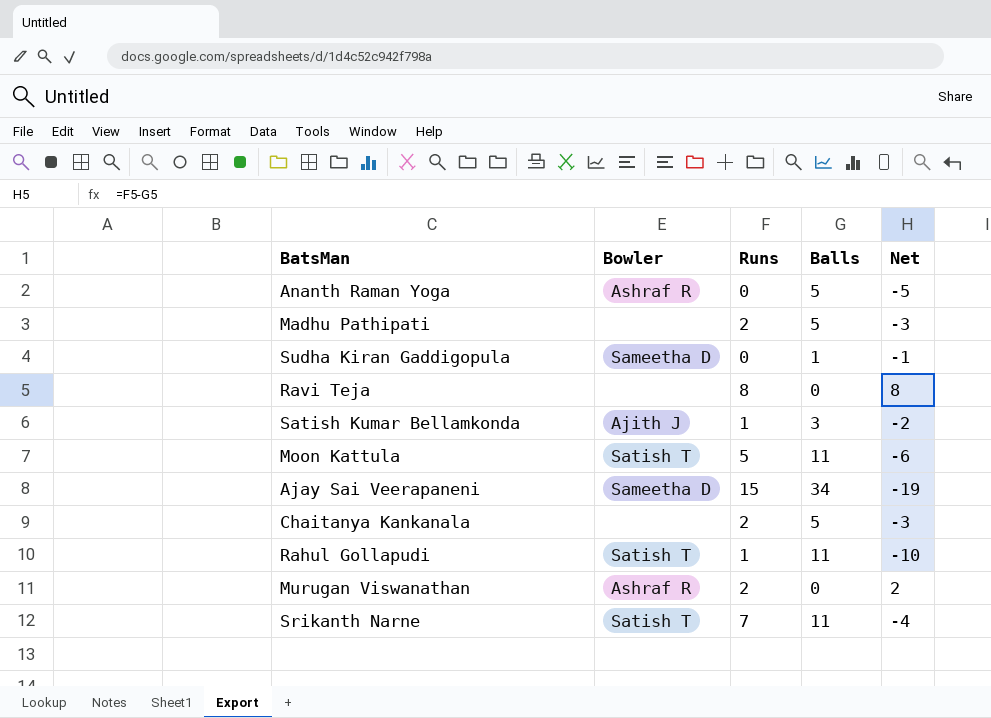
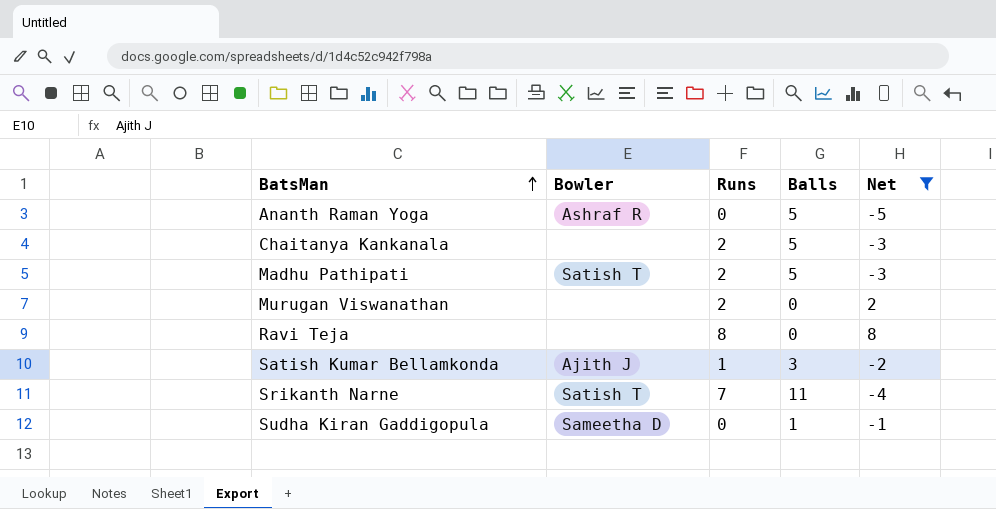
filter: none -> Net >= -5
row order: none -> BatsMan ascending
Madhu Pathipati | Bowler: none -> Satish T
Murugan Viswanathan | Bowler: Ashraf R -> none

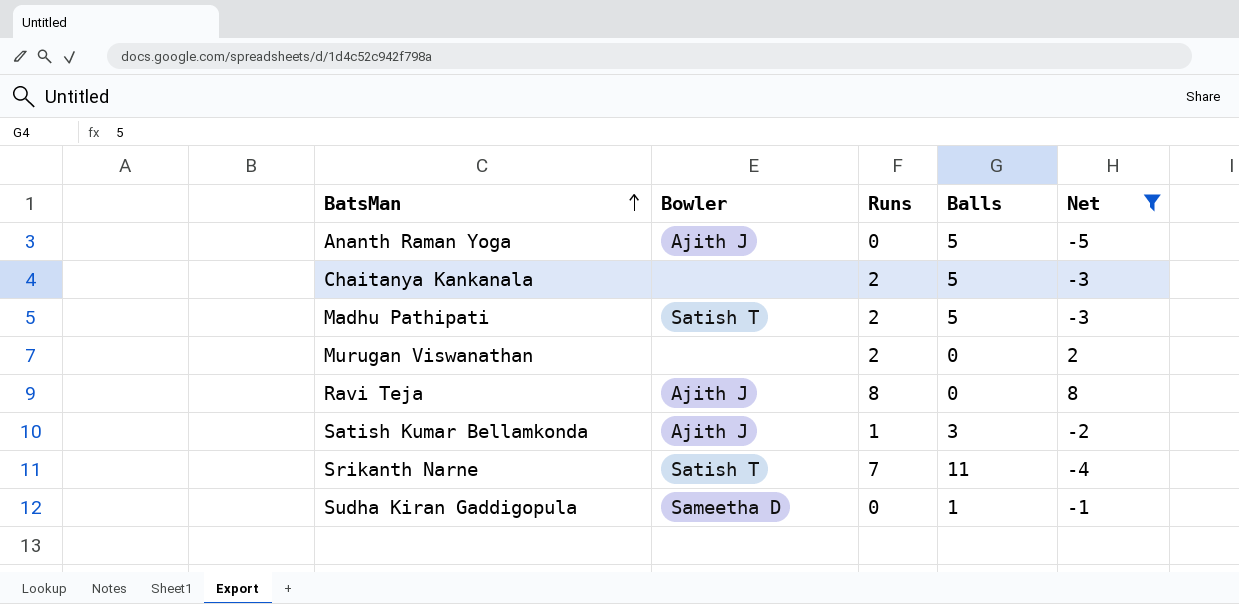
Ananth Raman Yoga | Bowler: Ashraf R -> Ajith J
Ravi Teja | Bowler: none -> Ajith J

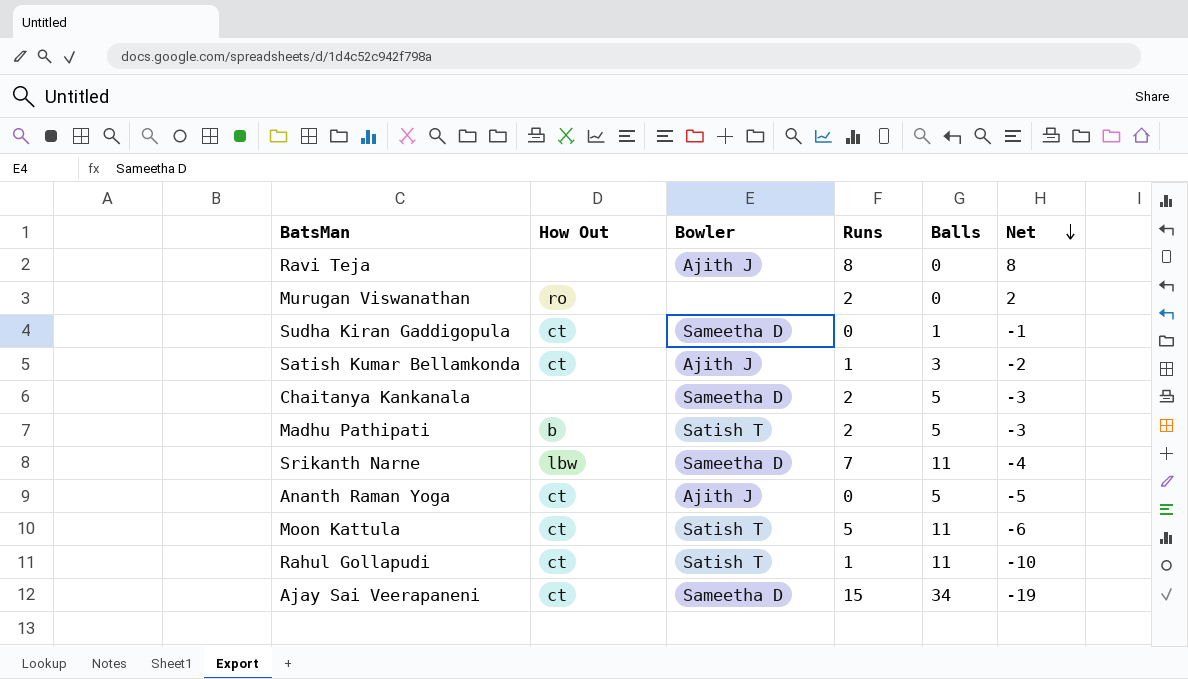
filter: Net >= -5 -> none
row order: BatsMan ascending -> Net descending
column How Out | position: none -> 2
Chaitanya Kankanala | Bowler: none -> Sameetha D
Srikanth Narne | Bowler: Satish T -> Sameetha D

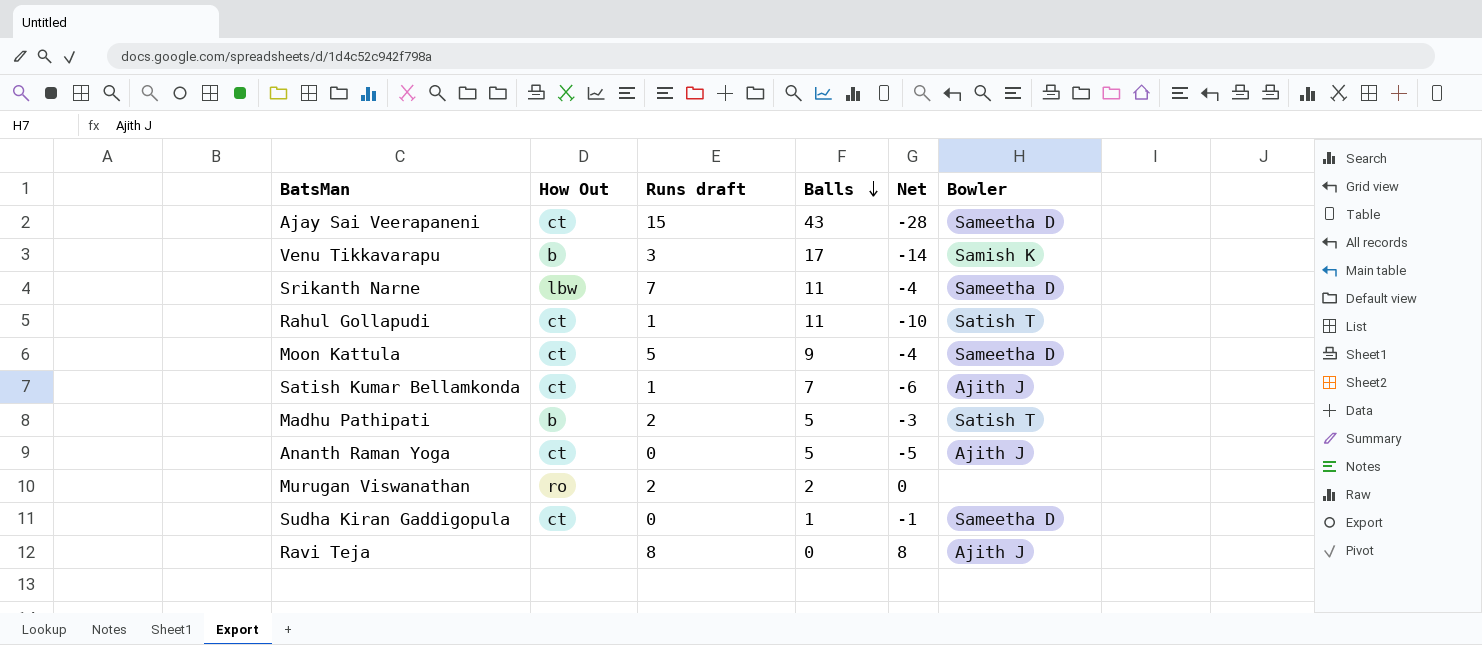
row order: Net descending -> Balls descending
column name: Runs -> Runs draft
column Bowler | position: 3 -> 6
row Chaitanya Kankanala: none | Sameetha D | 2 | 5 | -3 -> none
Ajay Sai Veerapaneni | Balls: 34 -> 43
Ajay Sai Veerapaneni | Net: -19 -> -28
row Venu Tikkavarapu: none -> b | 3 | 17 | -14 | Samish K
Moon Kattula | Balls: 11 -> 9
Moon Kattula | Net: -6 -> -4
Moon Kattula | Bowler: Satish T -> Sameetha D
Satish Kumar Bellamkonda | Balls: 3 -> 7
Satish Kumar Bellamkonda | Net: -2 -> -6
Murugan Viswanathan | Balls: 0 -> 2
Murugan Viswanathan | Net: 2 -> 0

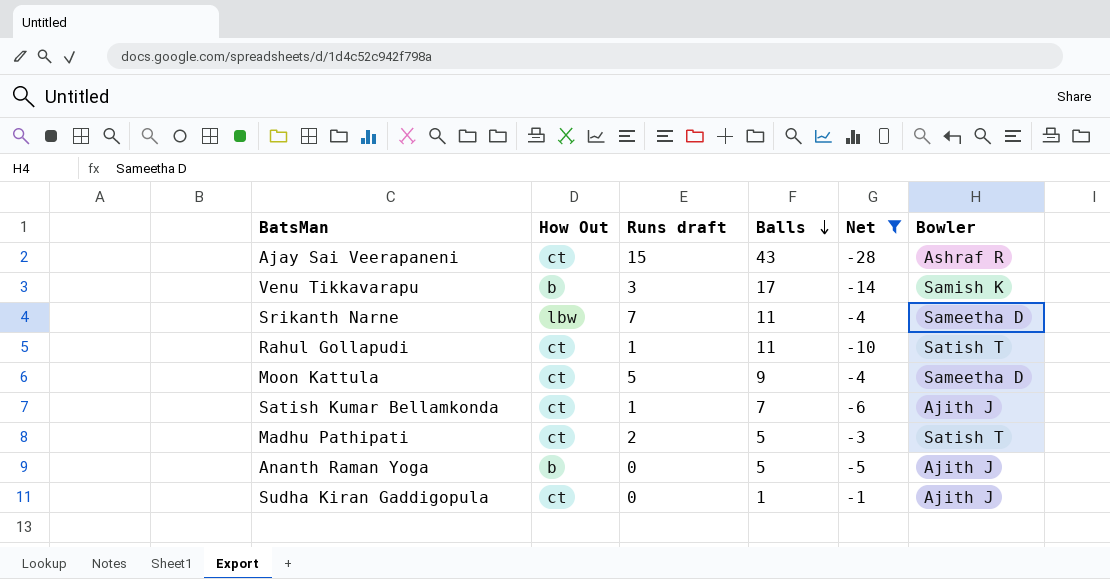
filter: none -> Net <= -1
Ajay Sai Veerapaneni | Bowler: Sameetha D -> Ashraf R
Madhu Pathipati | How Out: b -> ct
Ananth Raman Yoga | How Out: ct -> b
Sudha Kiran Gaddigopula | Bowler: Sameetha D -> Ajith J

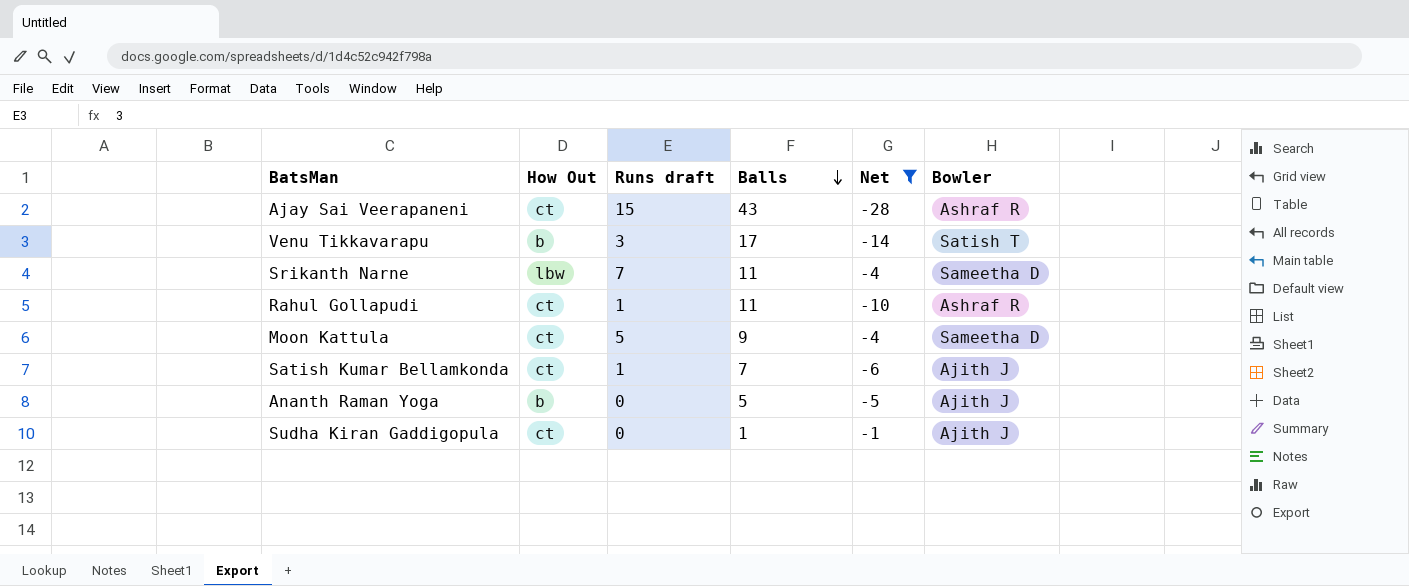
row Madhu Pathipati: ct | 2 | 5 | -3 | Satish T -> none
Venu Tikkavarapu | Bowler: Samish K -> Satish T
Rahul Gollapudi | Bowler: Satish T -> Ashraf R

